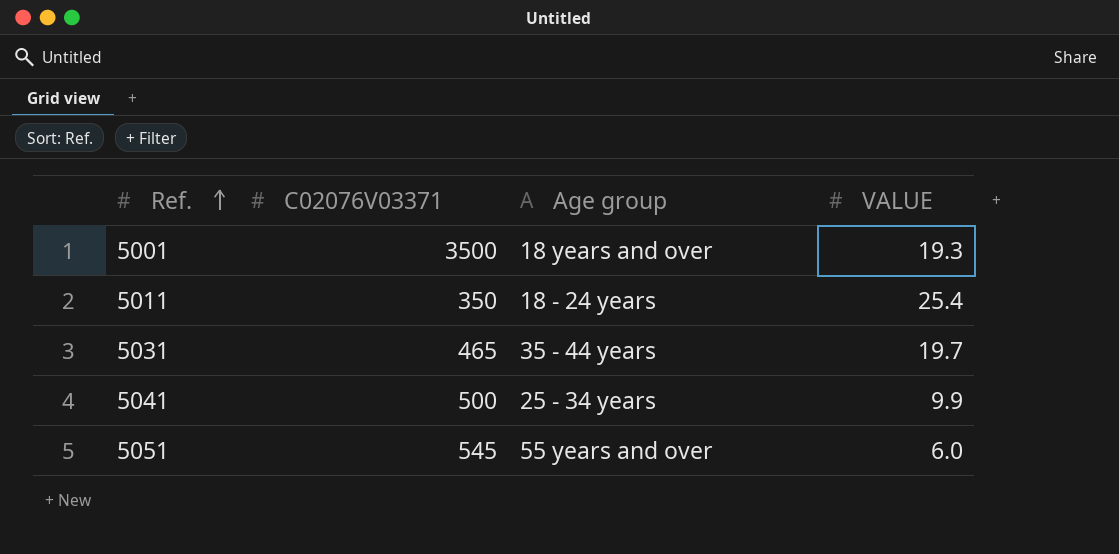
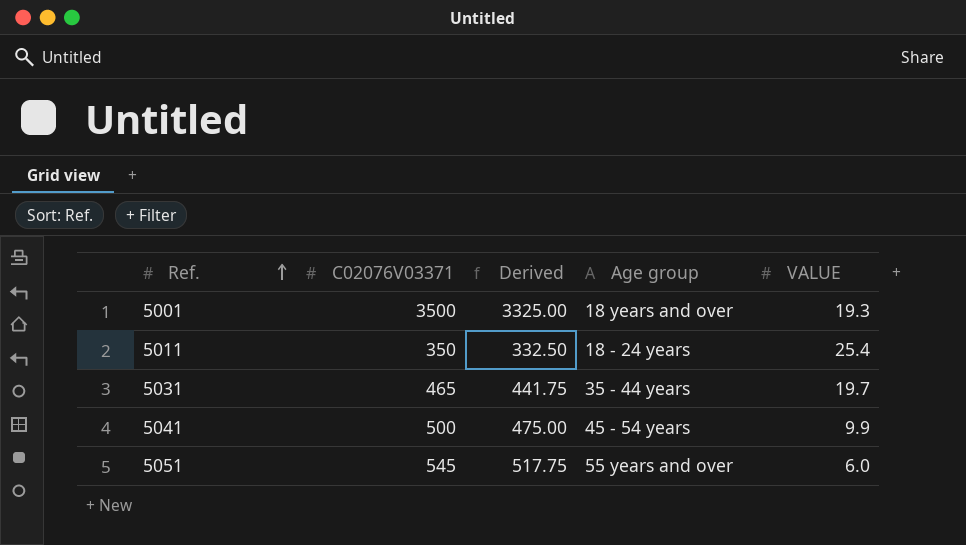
column Derived | formula: none -> [C02076V03371] * 0.95
5041 | Age group: 25 - 34 years -> 45 - 54 years

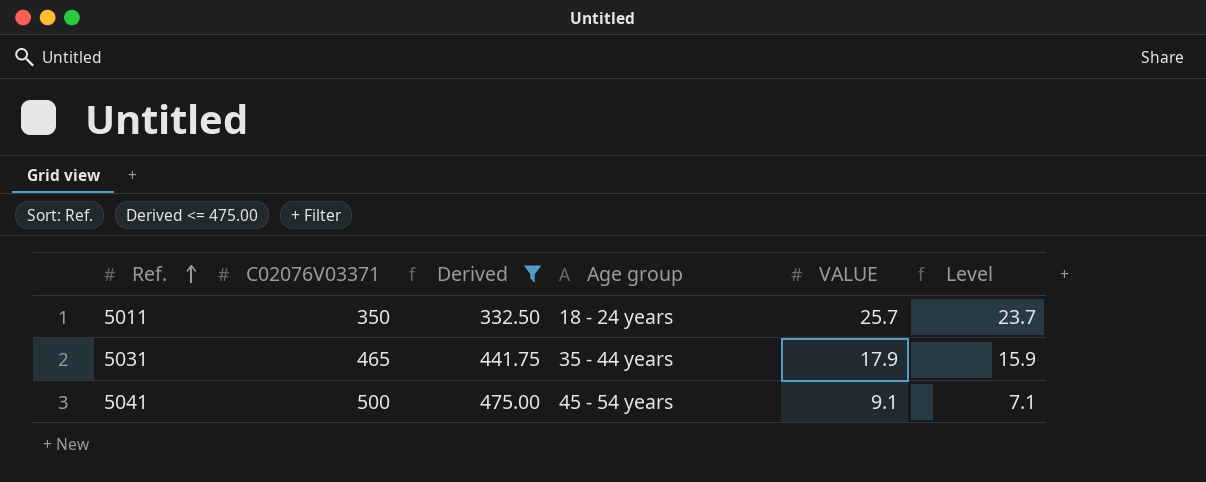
filter: none -> Derived <= 475.00
column Level | formula: none -> [VALUE] - 2
5011 | VALUE: 25.4 -> 25.7
5031 | VALUE: 19.7 -> 17.9
5041 | VALUE: 9.9 -> 9.1

